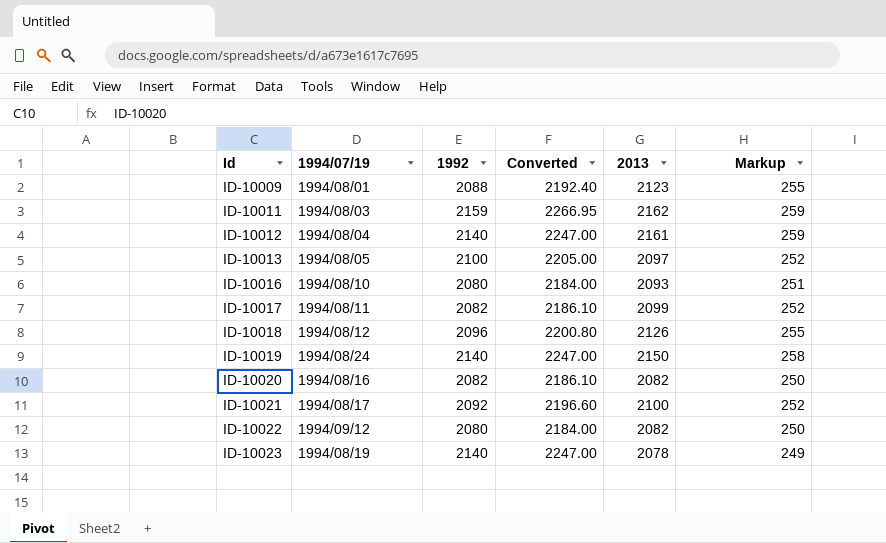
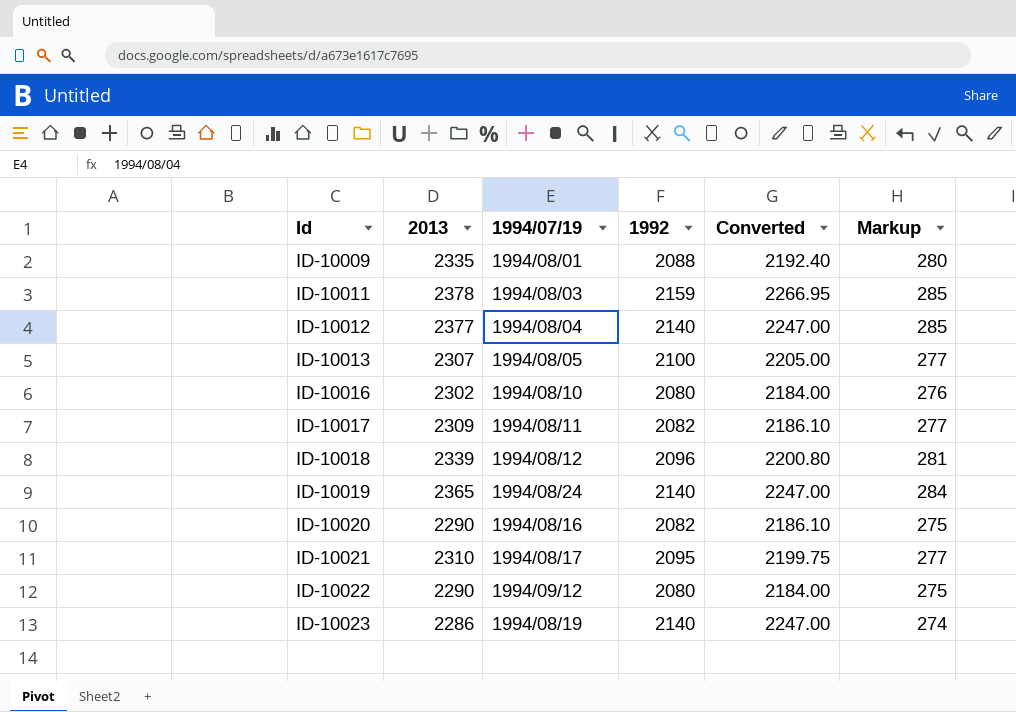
column 2013 | position: 5 -> 2
ID-10009 | 2013: 2123 -> 2335
ID-10009 | Markup: 255 -> 280
ID-10011 | 2013: 2162 -> 2378
ID-10011 | Markup: 259 -> 285
ID-10012 | 2013: 2161 -> 2377
ID-10012 | Markup: 259 -> 285
ID-10013 | 2013: 2097 -> 2307
ID-10013 | Markup: 252 -> 277
ID-10016 | 2013: 2093 -> 2302
ID-10016 | Markup: 251 -> 276
ID-10017 | 2013: 2099 -> 2309
ID-10017 | Markup: 252 -> 277
ID-10018 | 2013: 2126 -> 2339
ID-10018 | Markup: 255 -> 281
ID-10019 | 2013: 2150 -> 2365
ID-10019 | Markup: 258 -> 284
ID-10020 | 2013: 2082 -> 2290
ID-10020 | Markup: 250 -> 275
ID-10021 | 2013: 2100 -> 2310
ID-10021 | 1992: 2092 -> 2095
ID-10021 | Converted: 2196.60 -> 2199.75
ID-10021 | Markup: 252 -> 277
ID-10022 | 2013: 2082 -> 2290
ID-10022 | Markup: 250 -> 275
ID-10023 | 2013: 2078 -> 2286
ID-10023 | Markup: 249 -> 274

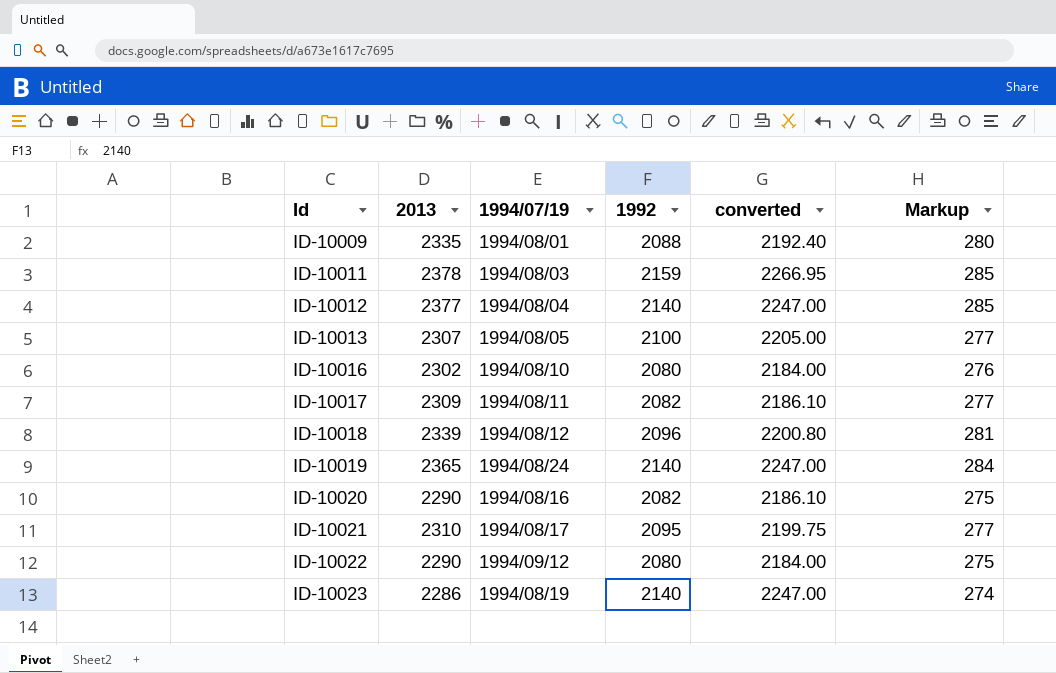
column name: Converted -> converted

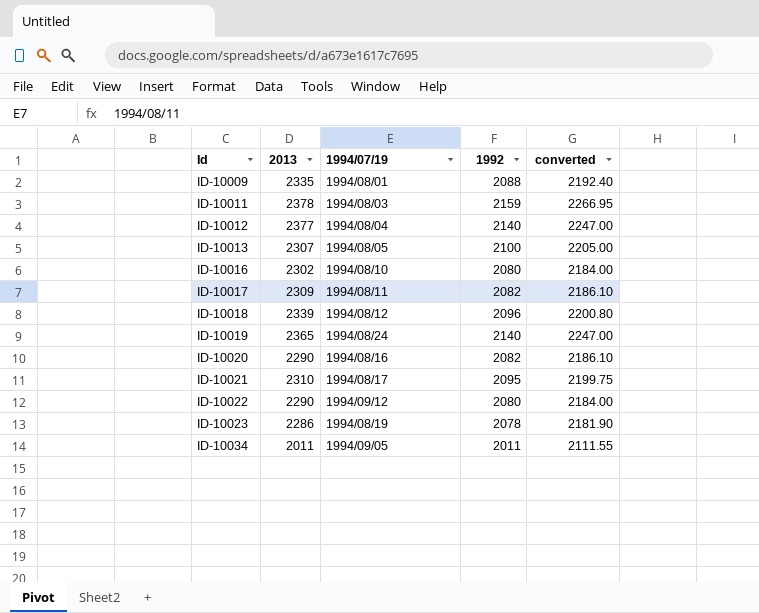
column Markup | formula: [2013] * 0.12 -> none
ID-10023 | 1992: 2140 -> 2078
ID-10023 | converted: 2247.00 -> 2181.90
row ID-10034: none -> 2011 | 1994/09/05 | 2011 | 2111.55

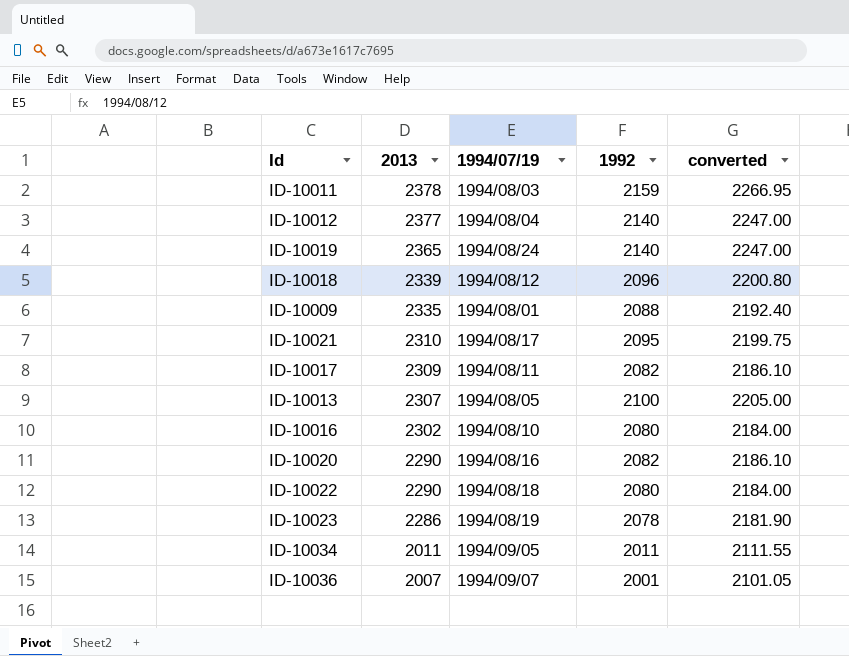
row order: Id ascending -> 2013 descending
ID-10022 | 1994/07/19: 1994/09/12 -> 1994/08/18
row ID-10036: none -> 2007 | 1994/09/07 | 2001 | 2101.05

